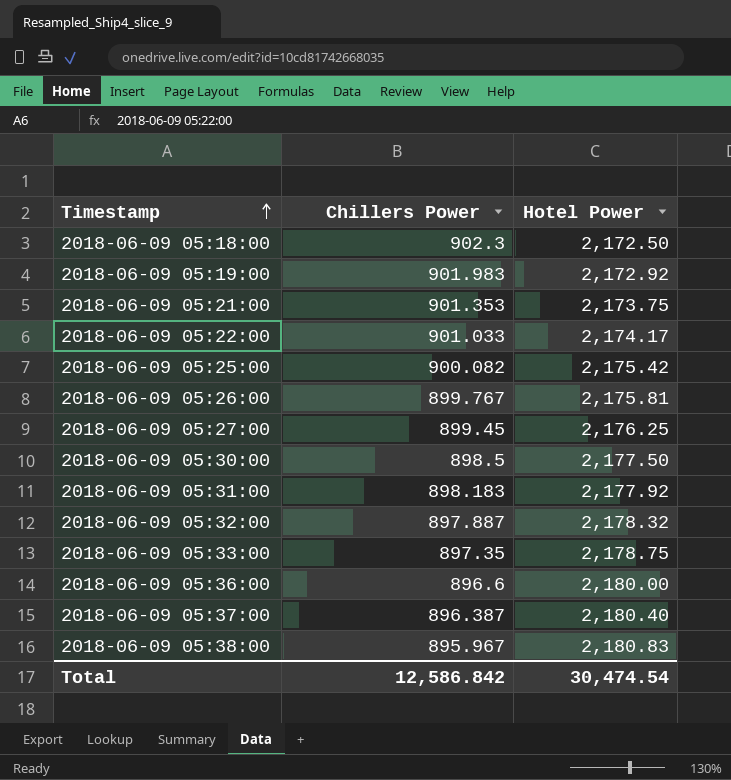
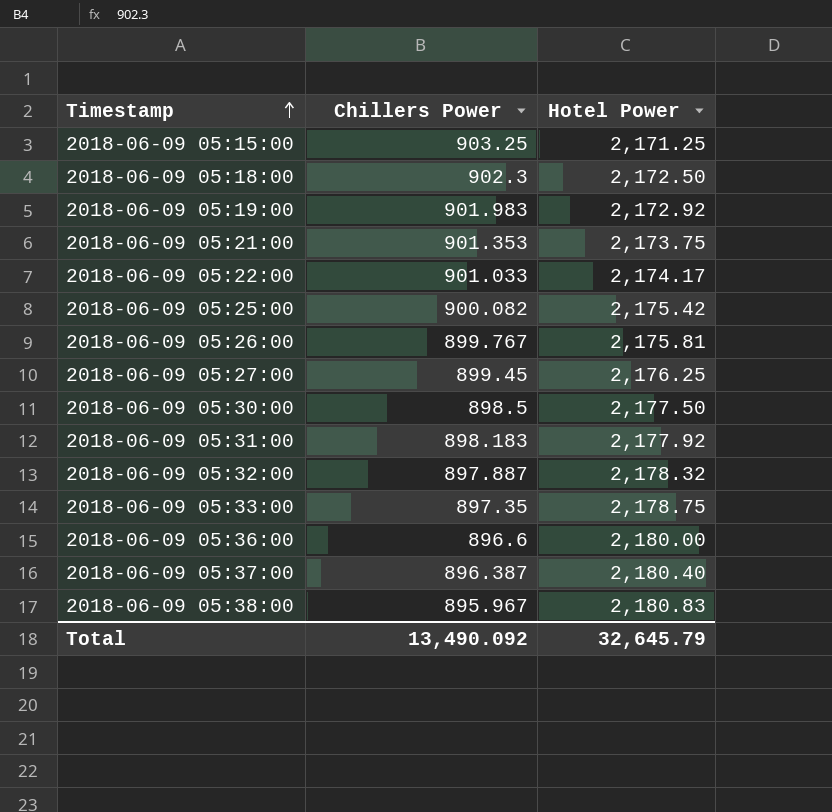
row 2018-06-09 05:15:00: none -> 903.25 | 2,171.25
Total | Chillers Power: 12,586.842 -> 13,490.092
Total | Hotel Power: 30,474.54 -> 32,645.79

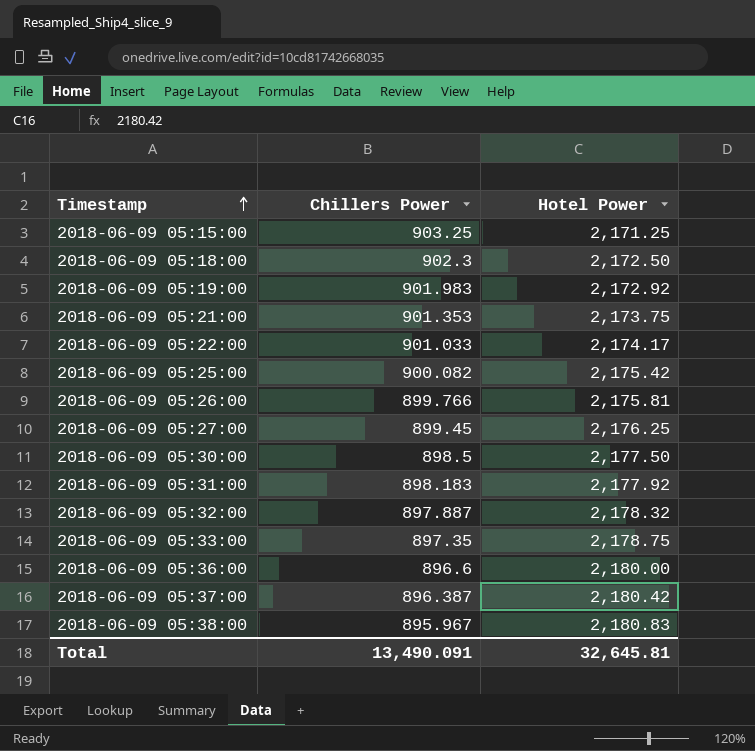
2018-06-09 05:26:00 | Chillers Power: 899.767 -> 899.766
2018-06-09 05:37:00 | Hotel Power: 2,180.40 -> 2,180.42
Total | Chillers Power: 13,490.092 -> 13,490.091
Total | Hotel Power: 32,645.79 -> 32,645.81

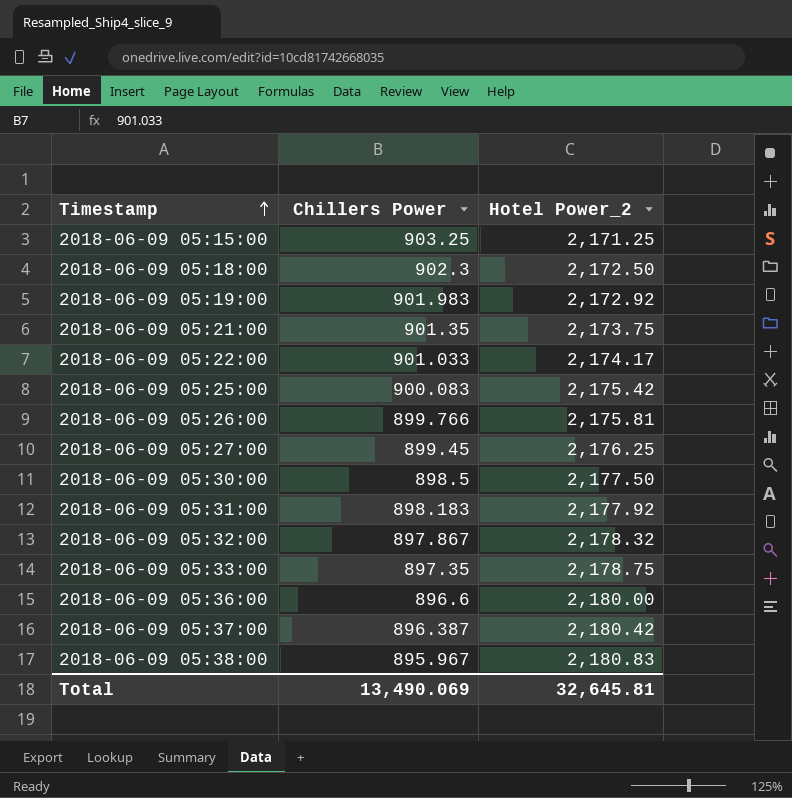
column name: Hotel Power -> Hotel Power_2
2018-06-09 05:21:00 | Chillers Power: 901.353 -> 901.35
2018-06-09 05:25:00 | Chillers Power: 900.082 -> 900.083
2018-06-09 05:32:00 | Chillers Power: 897.887 -> 897.867
Total | Chillers Power: 13,490.091 -> 13,490.069

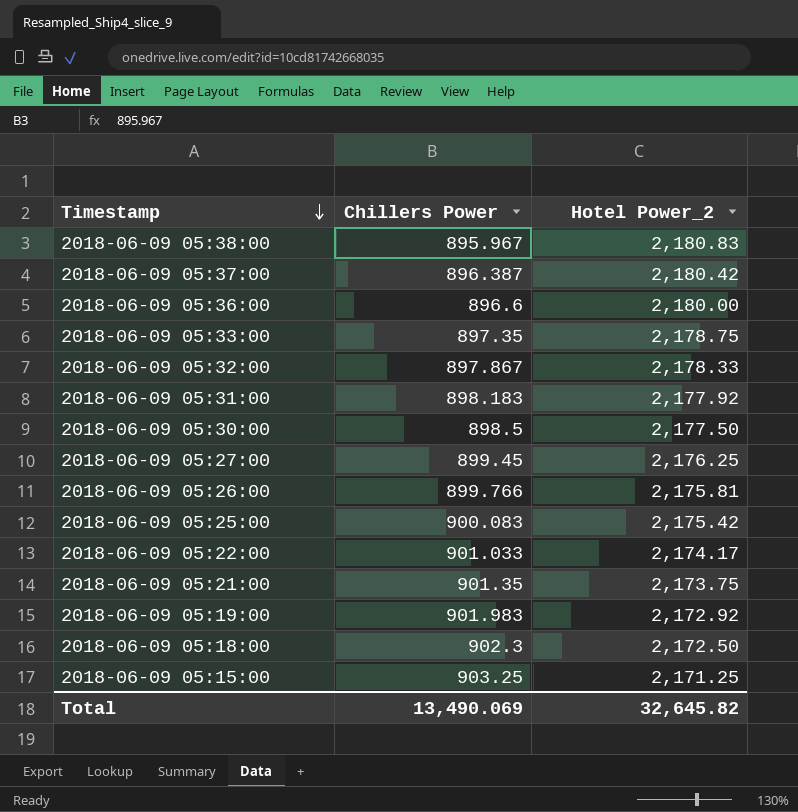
row order: Timestamp ascending -> Timestamp descending
2018-06-09 05:32:00 | Hotel Power_2: 2,178.32 -> 2,178.33
Total | Hotel Power_2: 32,645.81 -> 32,645.82

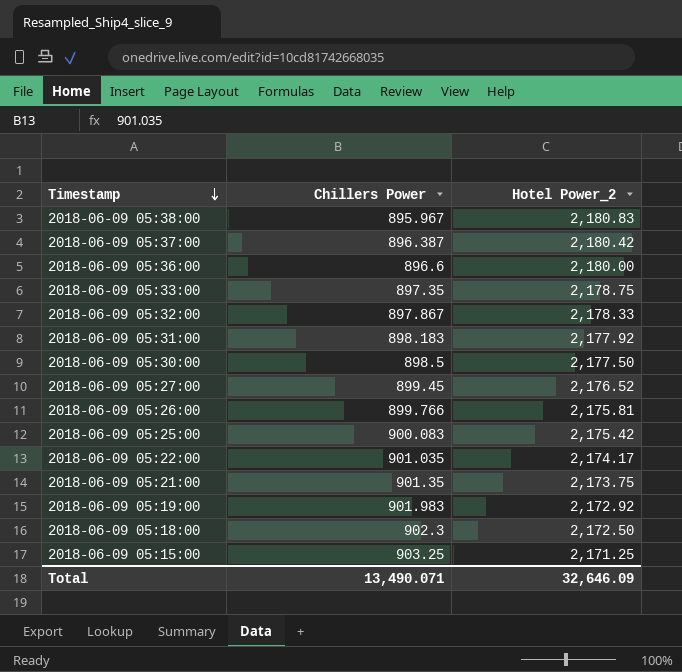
2018-06-09 05:27:00 | Hotel Power_2: 2,176.25 -> 2,176.52
2018-06-09 05:22:00 | Chillers Power: 901.033 -> 901.035
Total | Chillers Power: 13,490.069 -> 13,490.071
Total | Hotel Power_2: 32,645.82 -> 32,646.09

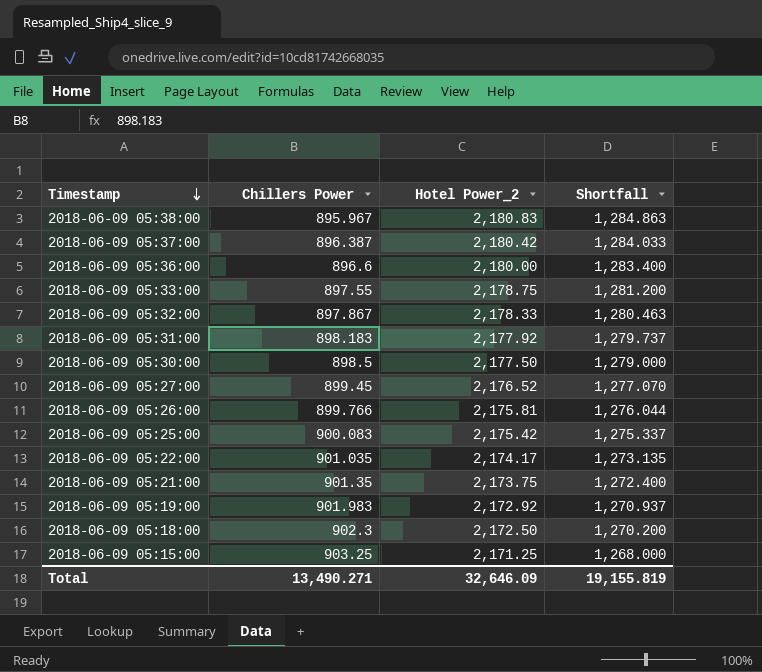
column Shortfall | formula: none -> [Hotel Power_2] - [Chillers Power]
2018-06-09 05:33:00 | Chillers Power: 897.35 -> 897.55
Total | Chillers Power: 13,490.071 -> 13,490.271

